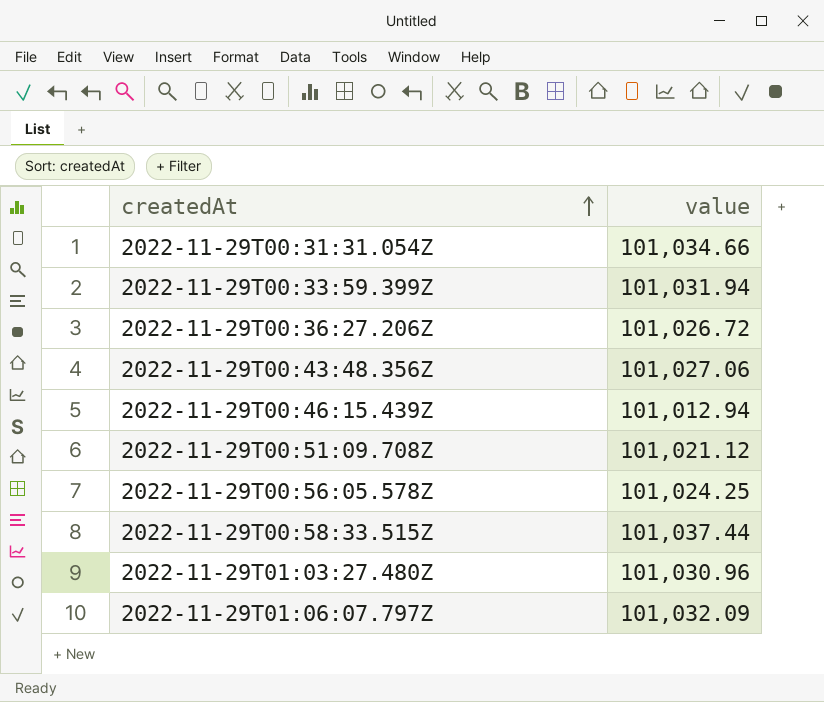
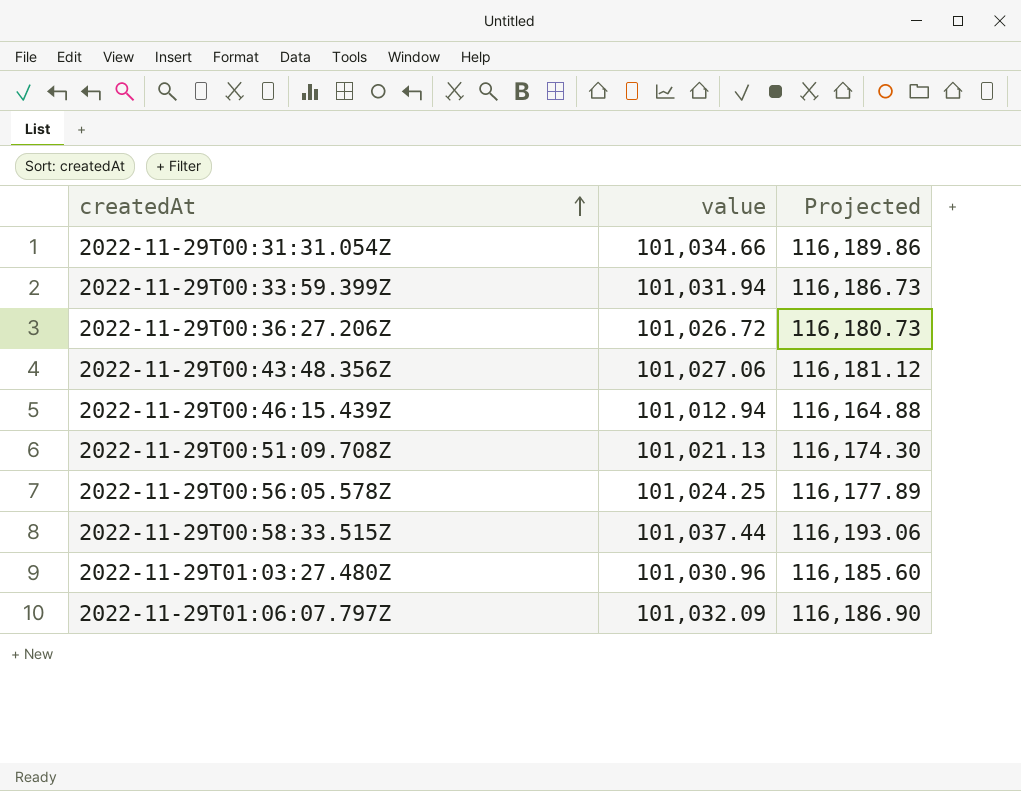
column Projected | formula: none -> [value] * 1.15
2022-11-29T00:51:09.708Z | value: 101,021.12 -> 101,021.13

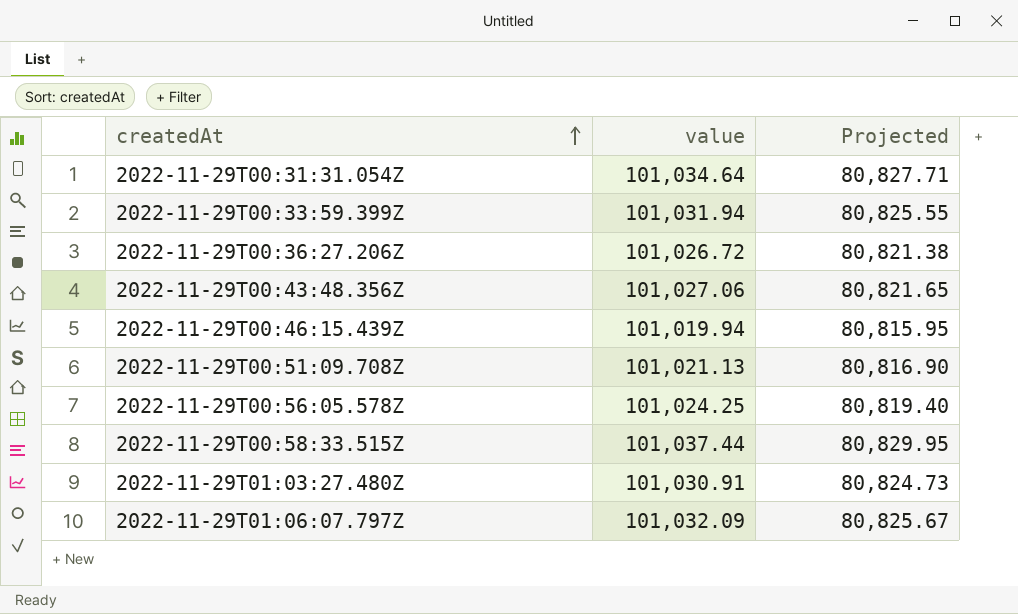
column Projected | formula: [value] * 1.15 -> [value] * 0.8
2022-11-29T00:31:31.054Z | value: 101,034.66 -> 101,034.64
2022-11-29T00:46:15.439Z | value: 101,012.94 -> 101,019.94
2022-11-29T01:03:27.480Z | value: 101,030.96 -> 101,030.91

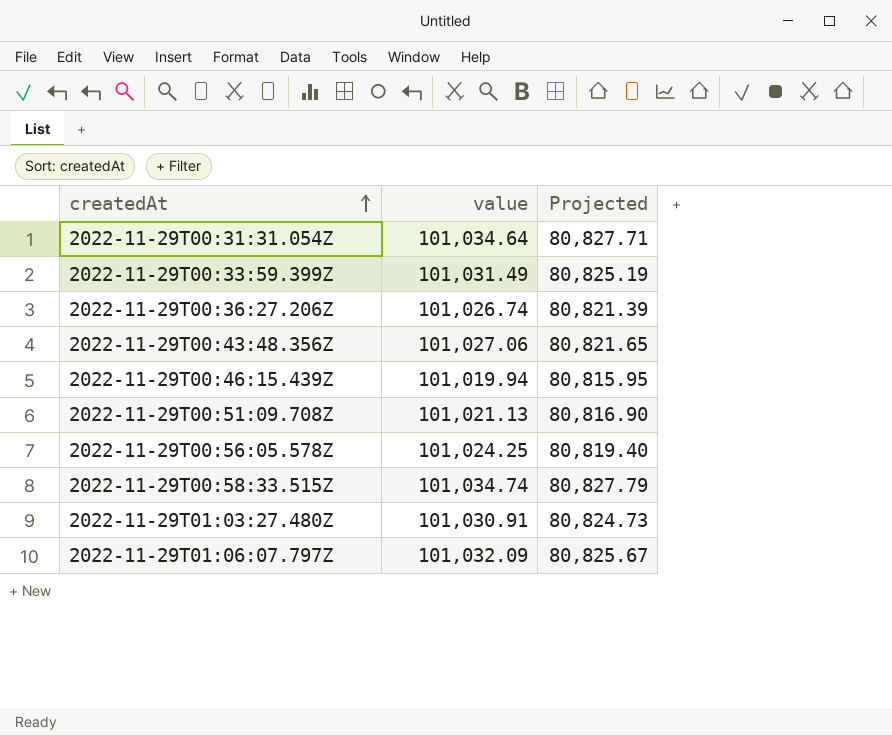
2022-11-29T00:33:59.399Z | value: 101,031.94 -> 101,031.49
2022-11-29T00:33:59.399Z | Projected: 80,825.55 -> 80,825.19
2022-11-29T00:36:27.206Z | value: 101,026.72 -> 101,026.74
2022-11-29T00:36:27.206Z | Projected: 80,821.38 -> 80,821.39
2022-11-29T00:58:33.515Z | value: 101,037.44 -> 101,034.74
2022-11-29T00:58:33.515Z | Projected: 80,829.95 -> 80,827.79

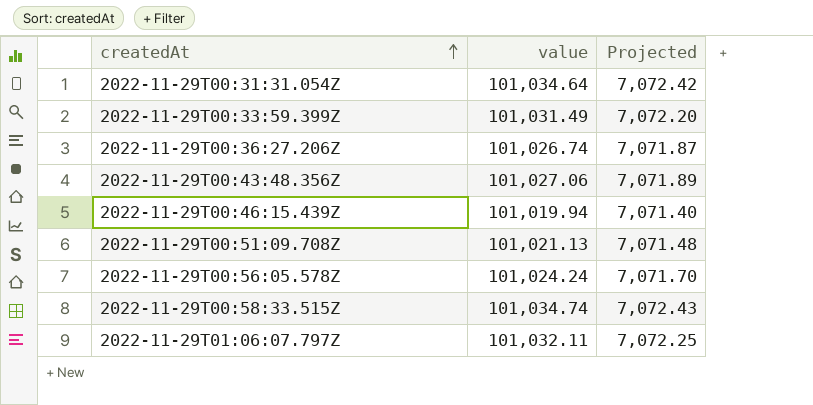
column Projected | formula: [value] * 0.8 -> [value] * 0.07
row 2022-11-29T01:03:27.480Z: 101,030.91 | 80,824.73 -> none
2022-11-29T00:56:05.578Z | value: 101,024.25 -> 101,024.24
2022-11-29T01:06:07.797Z | value: 101,032.09 -> 101,032.11

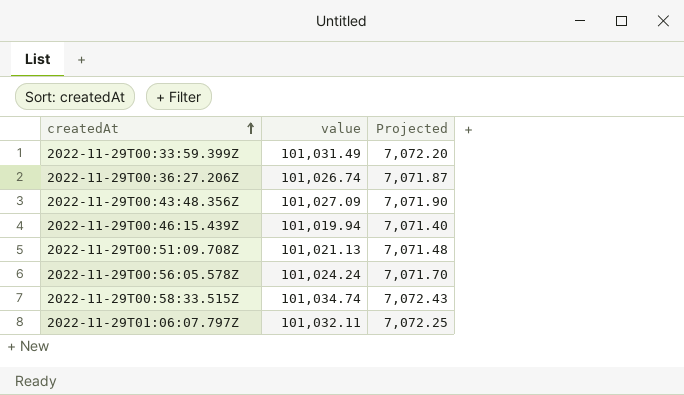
row 2022-11-29T00:31:31.054Z: 101,034.64 | 7,072.42 -> none
2022-11-29T00:43:48.356Z | value: 101,027.06 -> 101,027.09
2022-11-29T00:43:48.356Z | Projected: 7,071.89 -> 7,071.90

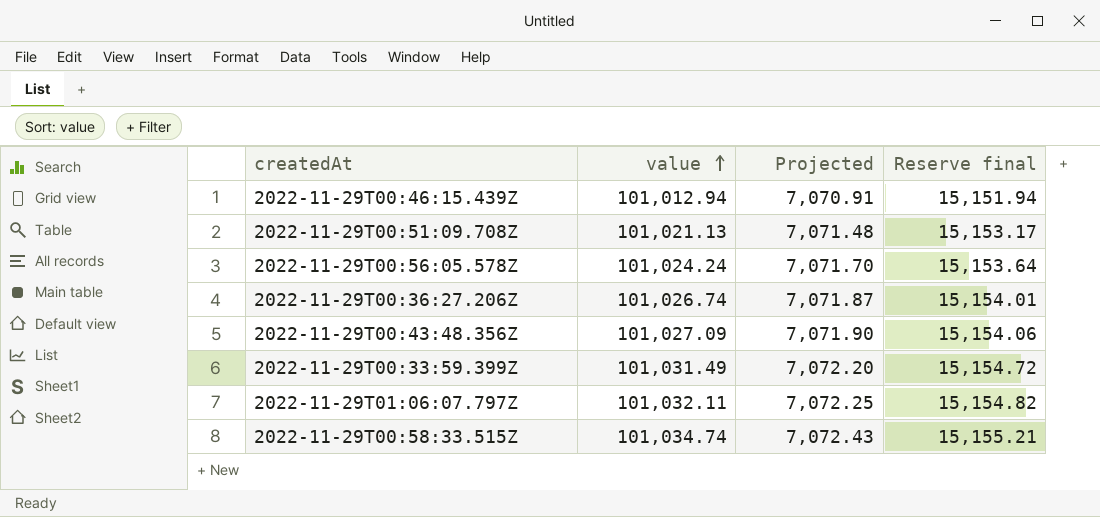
row order: createdAt ascending -> value ascending
column Reserve final | formula: none -> [value] * 0.15
2022-11-29T00:46:15.439Z | value: 101,019.94 -> 101,012.94
2022-11-29T00:46:15.439Z | Projected: 7,071.40 -> 7,070.91

